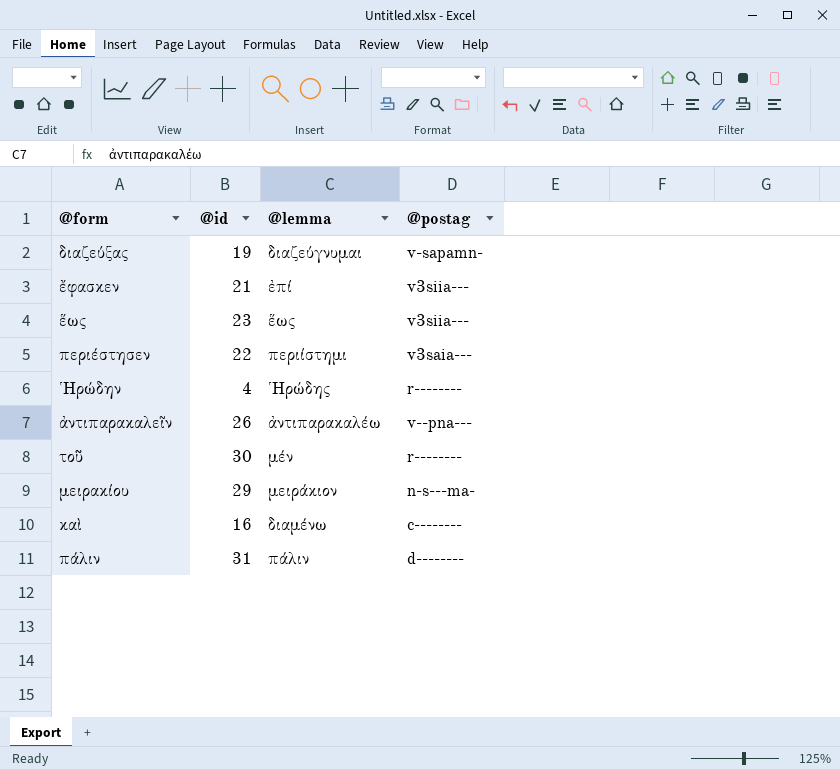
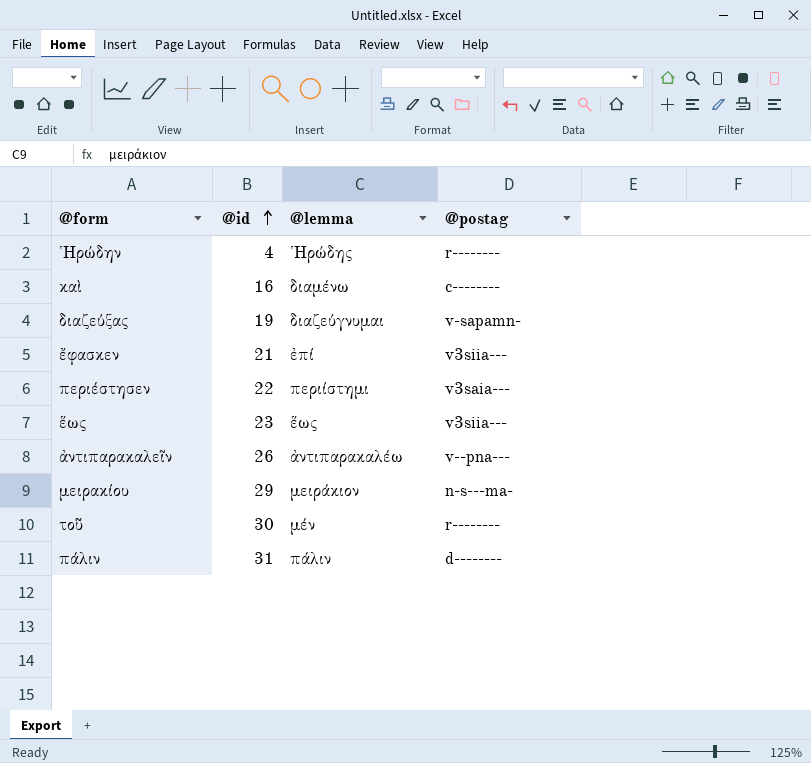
row order: none -> @id ascending

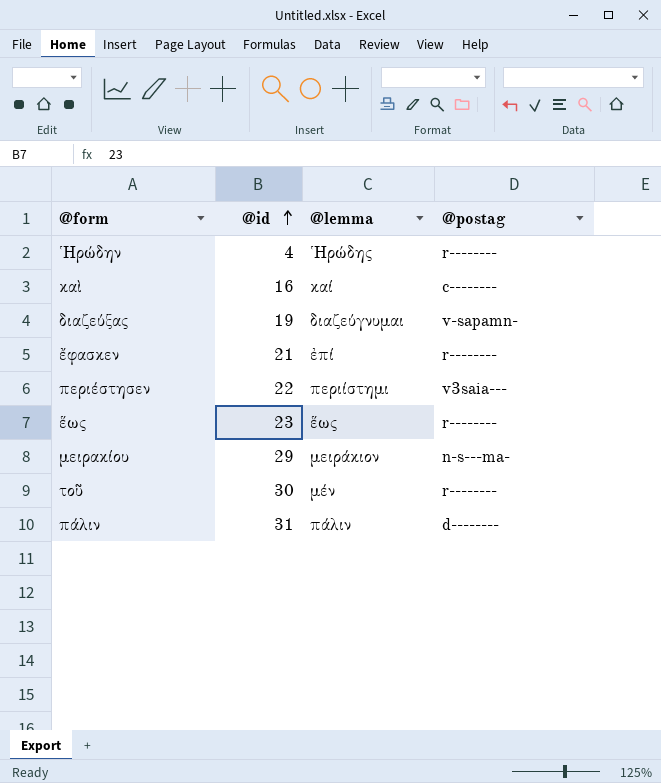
row ἀντιπαρακαλεῖν: 26 | ἀντιπαρακαλέω | v--pna--- -> none
καὶ | @lemma: διαμένω -> καί
ἔφασκεν | @postag: v3siia--- -> r--------
ἕως | @postag: v3siia--- -> r--------

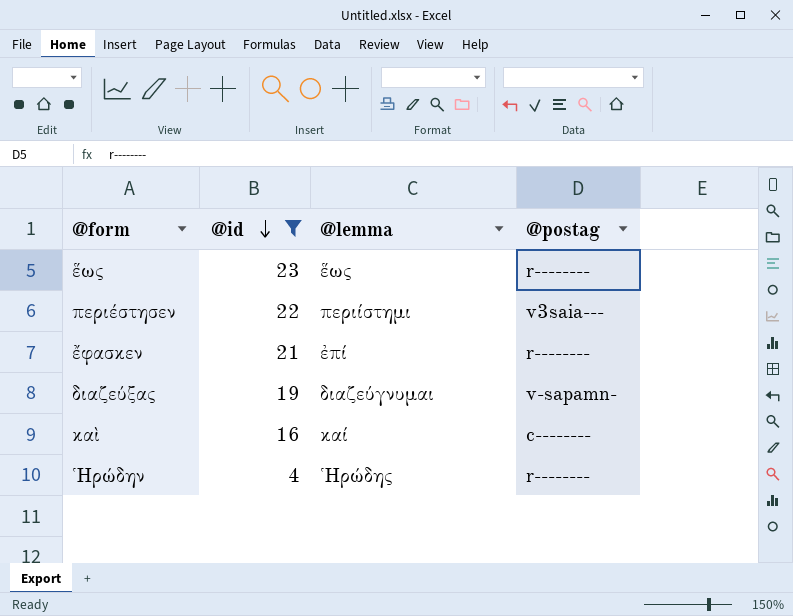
filter: none -> @id <= 23
row order: @id ascending -> @id descending

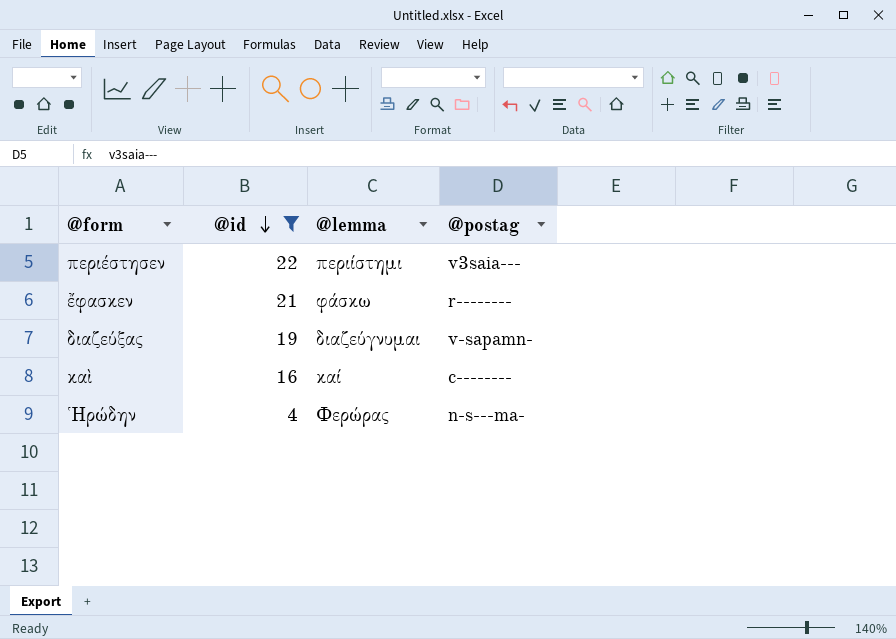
row ἕως: 23 | ἕως | r-------- -> none
ἔφασκεν | @lemma: ἐπί -> φάσκω
Ἡρώδην | @lemma: Ἡρώδης -> Φερώρας
Ἡρώδην | @postag: r-------- -> n-s---ma-

